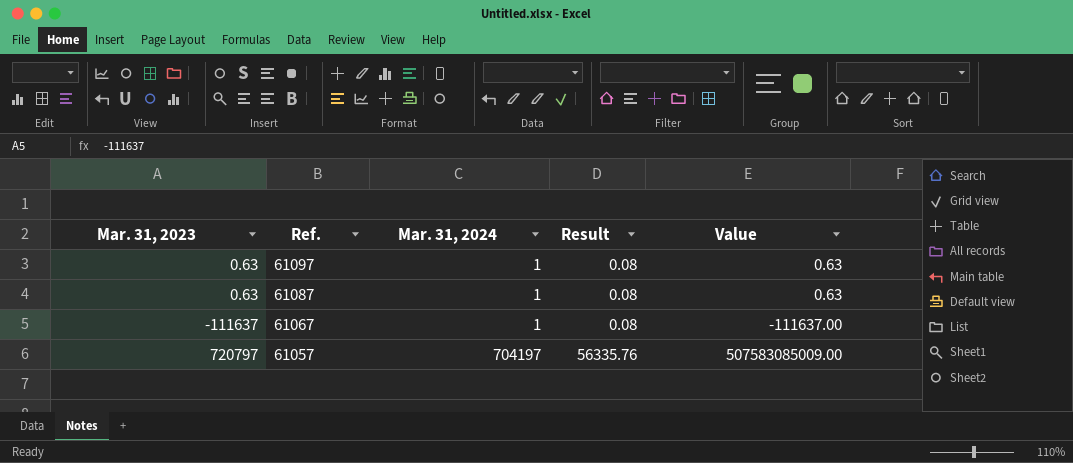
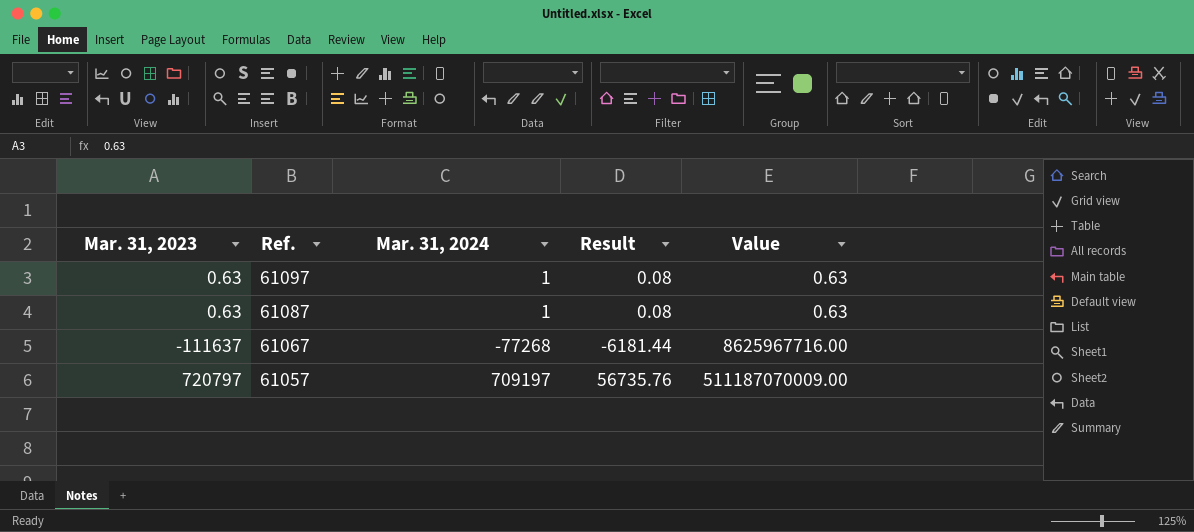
61067 | Mar. 31, 2024: 1 -> -77268
61067 | Result: 0.08 -> -6181.44
61067 | Value: -111637.00 -> 8625967716.00
61057 | Mar. 31, 2024: 704197 -> 709197
61057 | Result: 56335.76 -> 56735.76
61057 | Value: 507583085009.00 -> 511187070009.00

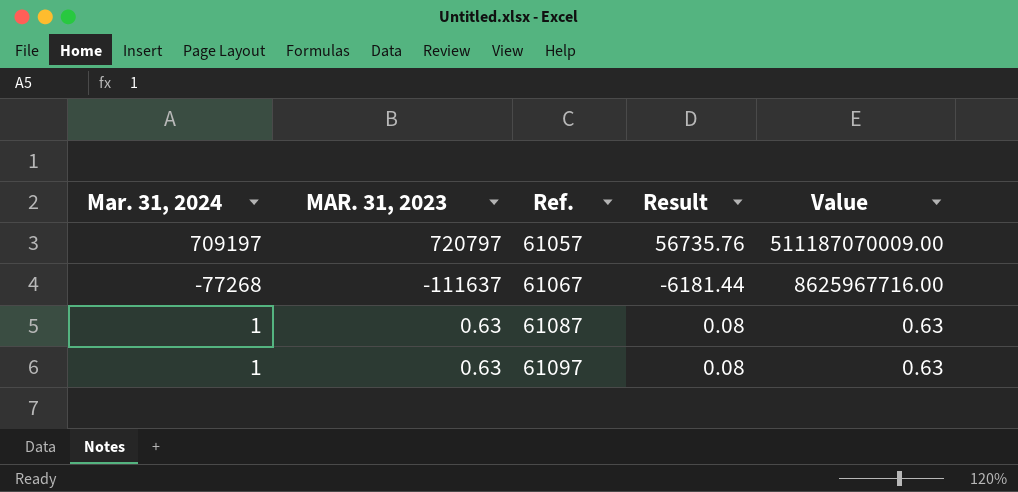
row order: Ref. descending -> Ref. ascending
column Mar. 31, 2024 | position: 3 -> 1
column name: Mar. 31, 2023 -> MAR. 31, 2023

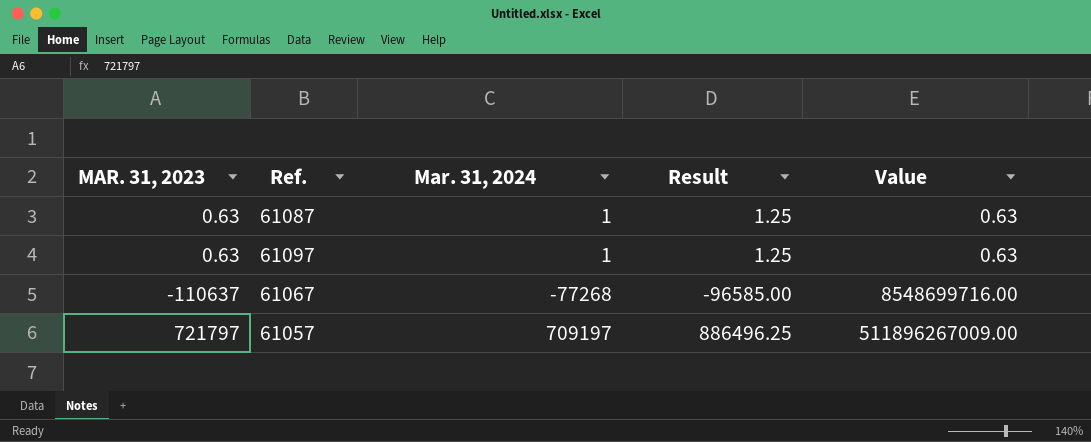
row order: Ref. ascending -> Value ascending
column Mar. 31, 2024 | position: 1 -> 3
column Result | formula: [Mar. 31, 2024] * 0.08 -> [Mar. 31, 2024] * 1.25
61067 | MAR. 31, 2023: -111637 -> -110637
61067 | Value: 8625967716.00 -> 8548699716.00
61057 | MAR. 31, 2023: 720797 -> 721797
61057 | Value: 511187070009.00 -> 511896267009.00

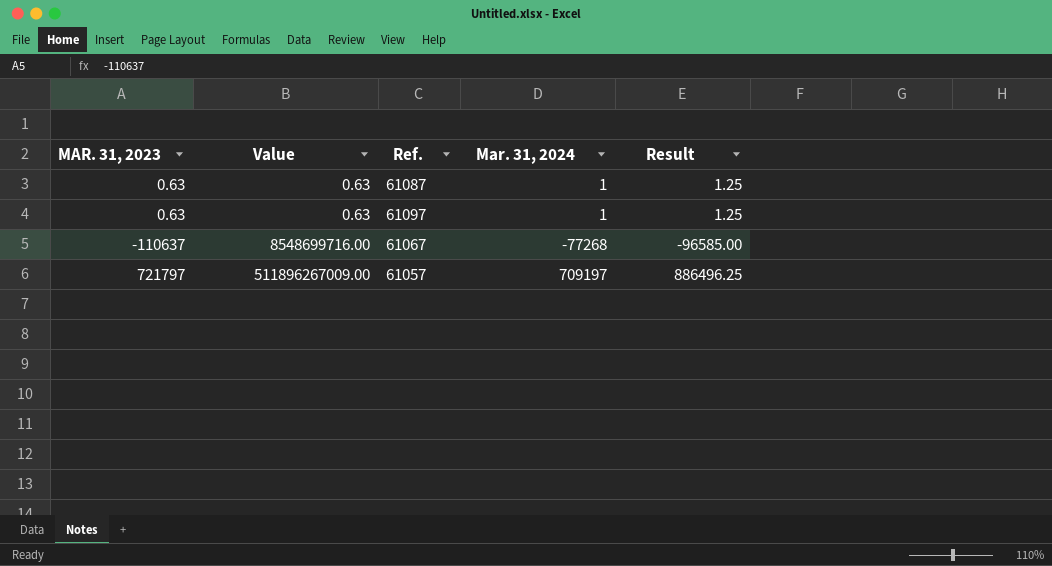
column Value | position: 5 -> 2

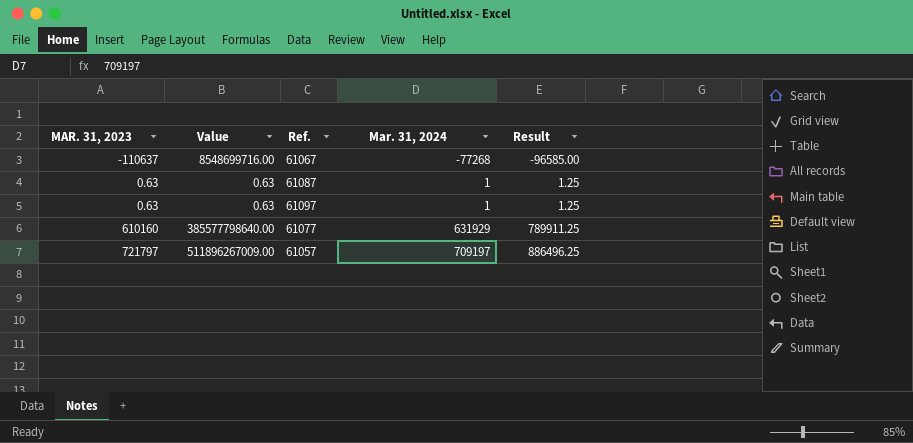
row order: Value ascending -> MAR. 31, 2023 ascending
row 61077: none -> 610160 | 385577798640.00 | 631929 | 789911.25

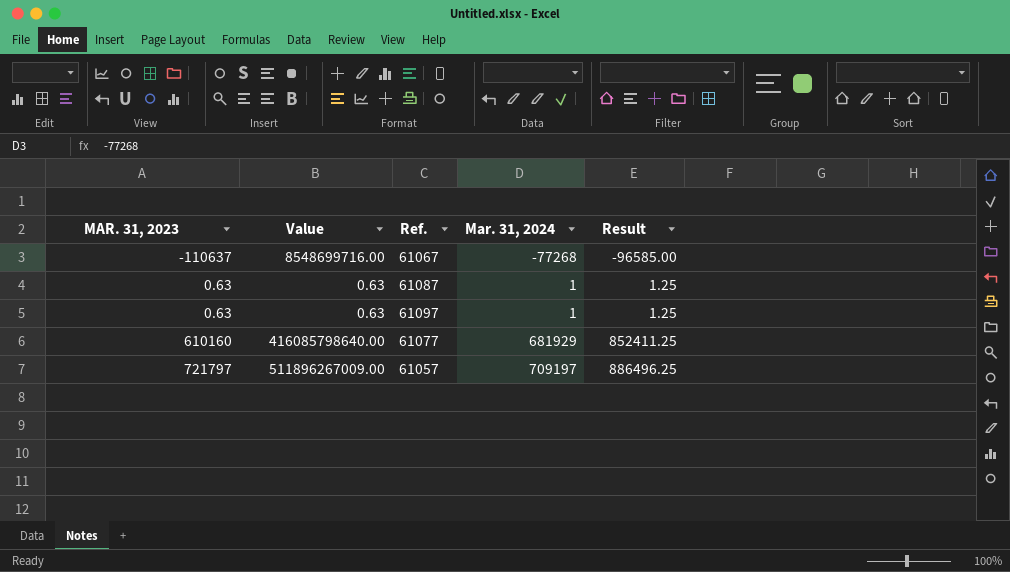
61077 | Value: 385577798640.00 -> 416085798640.00
61077 | Mar. 31, 2024: 631929 -> 681929
61077 | Result: 789911.25 -> 852411.25

